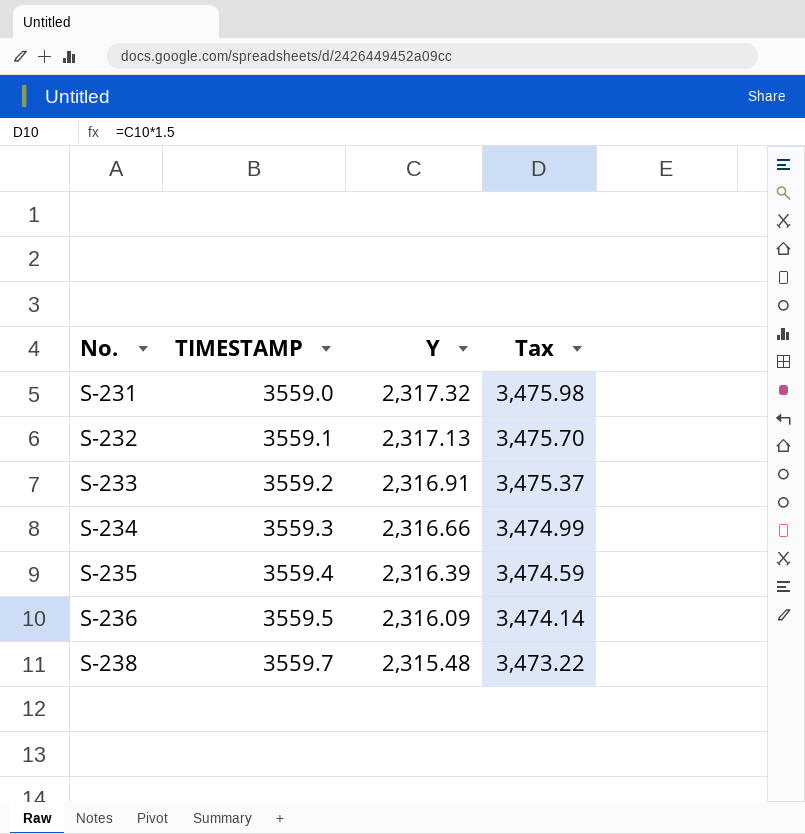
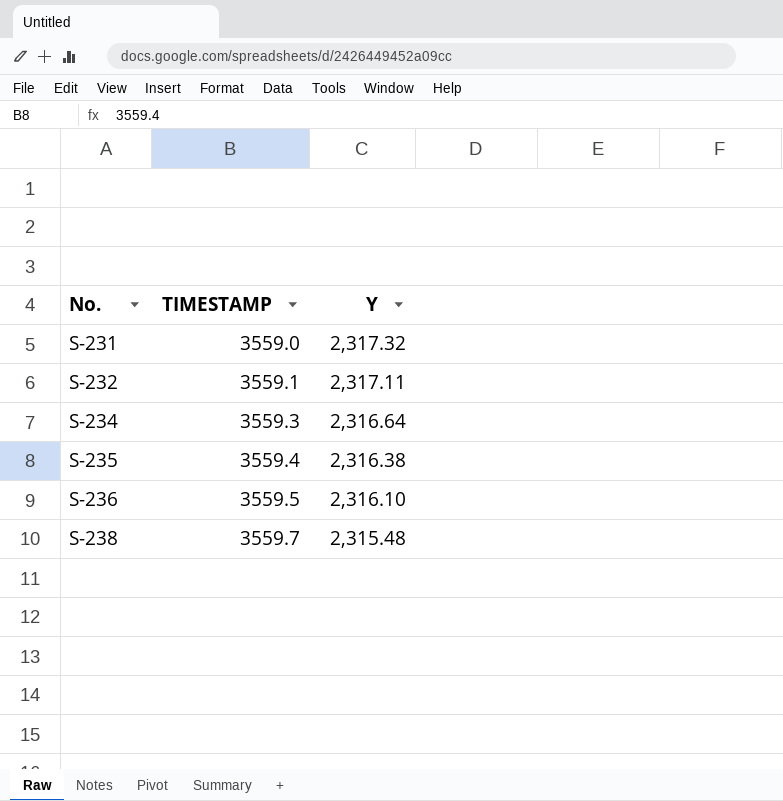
column Tax | formula: [Y] * 1.5 -> none
row S-233: 3559.2 | 2,316.91 | 3,475.37 -> none
S-232 | Y: 2,317.13 -> 2,317.11
S-234 | Y: 2,316.66 -> 2,316.64
S-235 | Y: 2,316.39 -> 2,316.38
S-236 | Y: 2,316.09 -> 2,316.10

